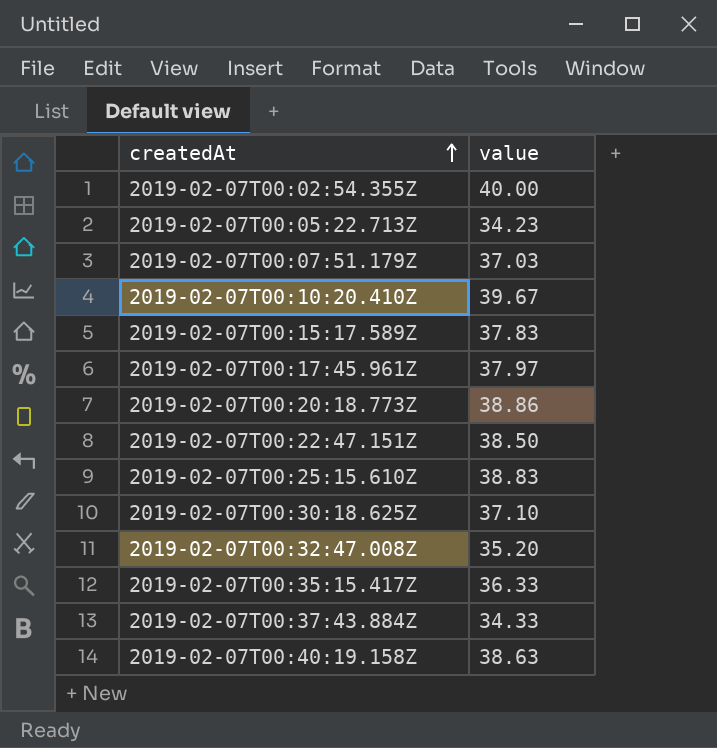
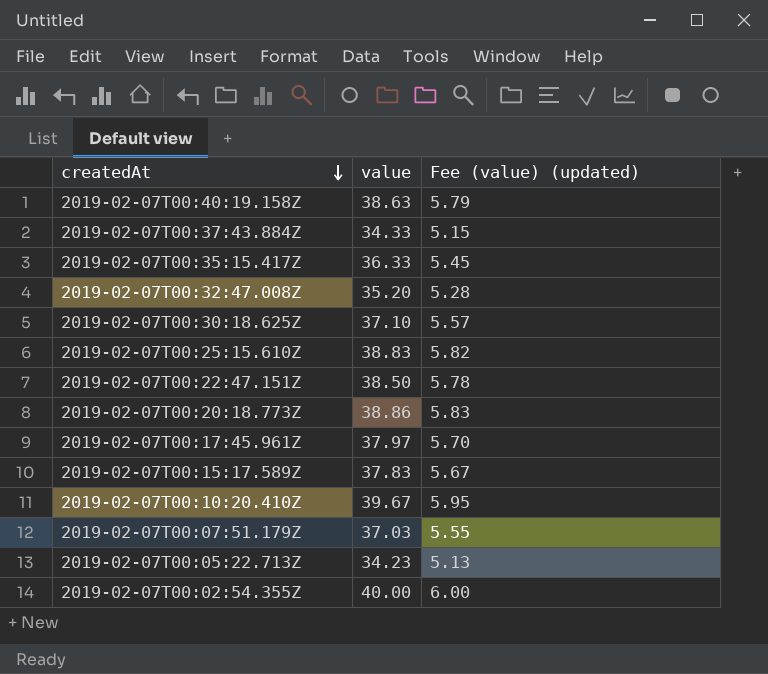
row order: createdAt ascending -> createdAt descending
column Fee (value) (updated) | formula: none -> [value] * 0.15

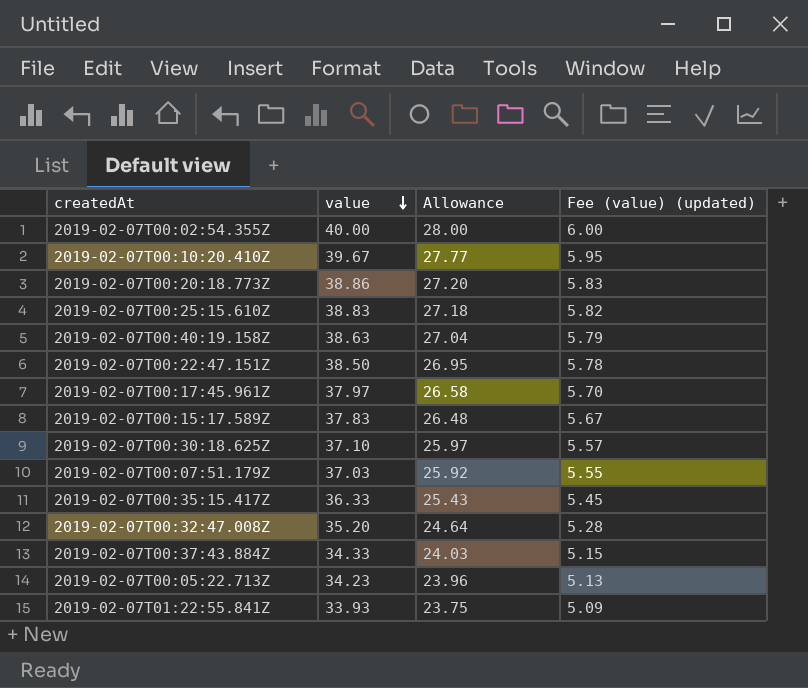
row order: createdAt descending -> value descending
column Allowance | formula: none -> [value] * 0.7
row 2019-02-07T01:22:55.841Z: none -> 33.93 | 23.75 | 5.09

